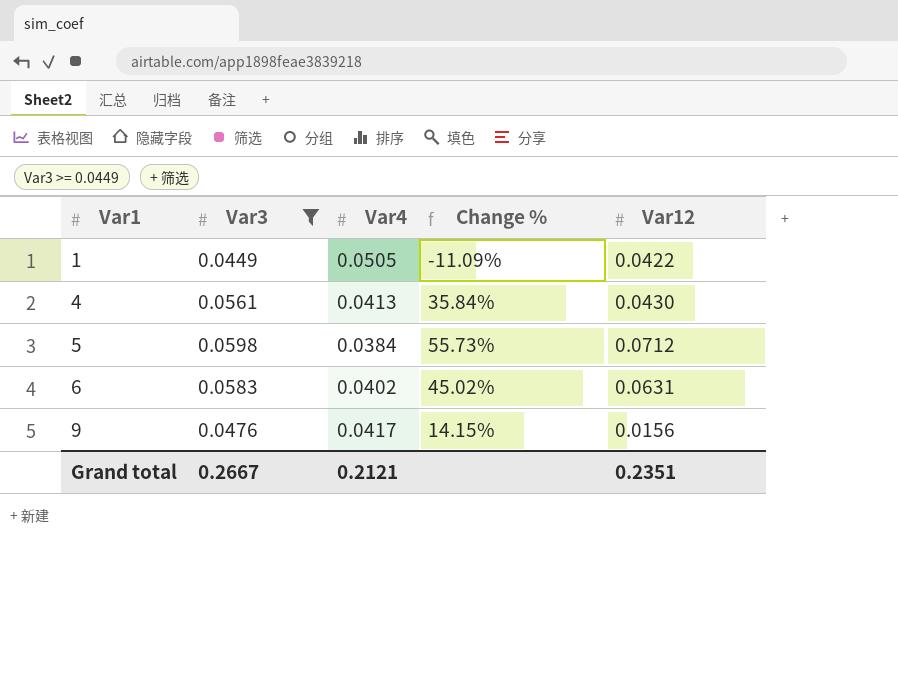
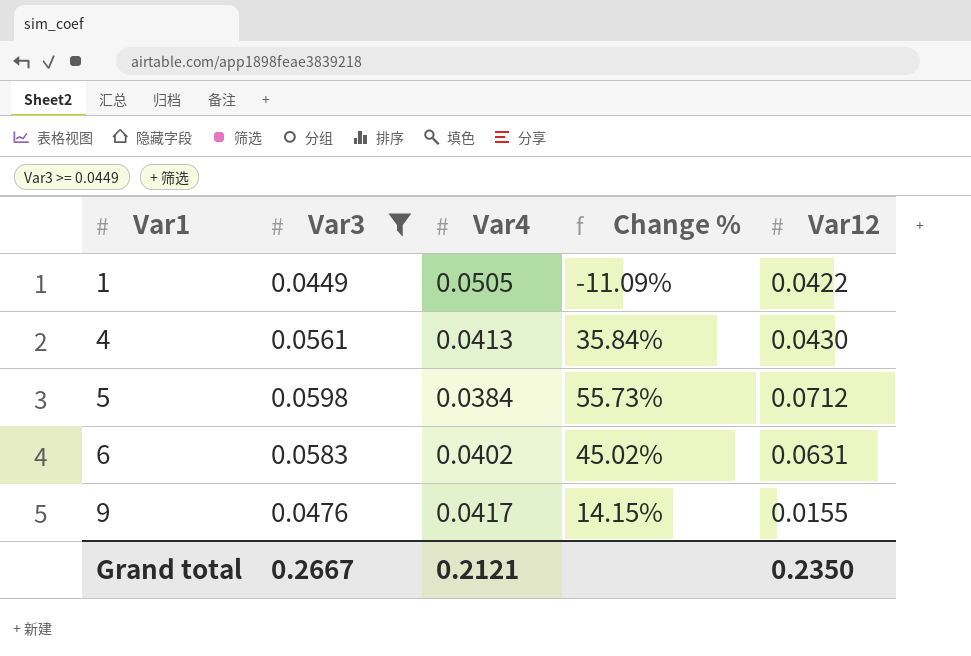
9 | Var12: 0.0156 -> 0.0155
Grand total | Var12: 0.2351 -> 0.2350

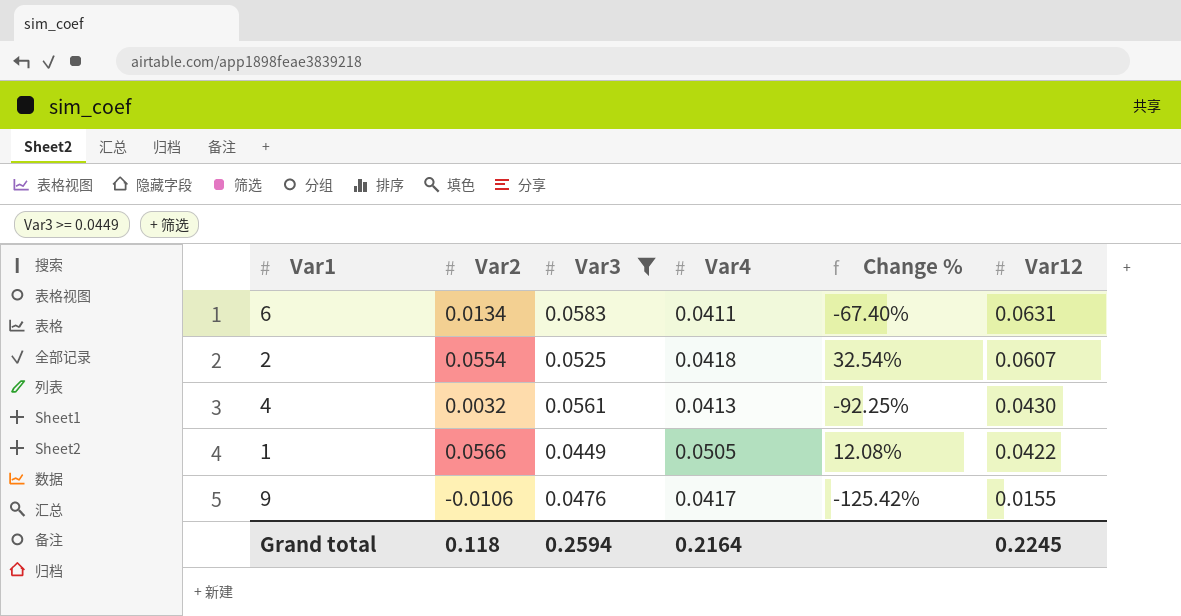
row order: Var1 ascending -> Var12 descending
column Var2 | position: none -> 2
column Change % | formula: ([Var3] - [Var4]) / [Var4] -> ([Var2] - [Var4]) / [Var4]
row 5: 0.0598 | 0.0384 | 55.73% | 0.0712 -> none
6 | Var4: 0.0402 -> 0.0411
row 2: none -> 0.0554 | 0.0525 | 0.0418 | 32.54% | 0.0607
Grand total | Var3: 0.2667 -> 0.2594
Grand total | Var4: 0.2121 -> 0.2164
Grand total | Var12: 0.2350 -> 0.2245

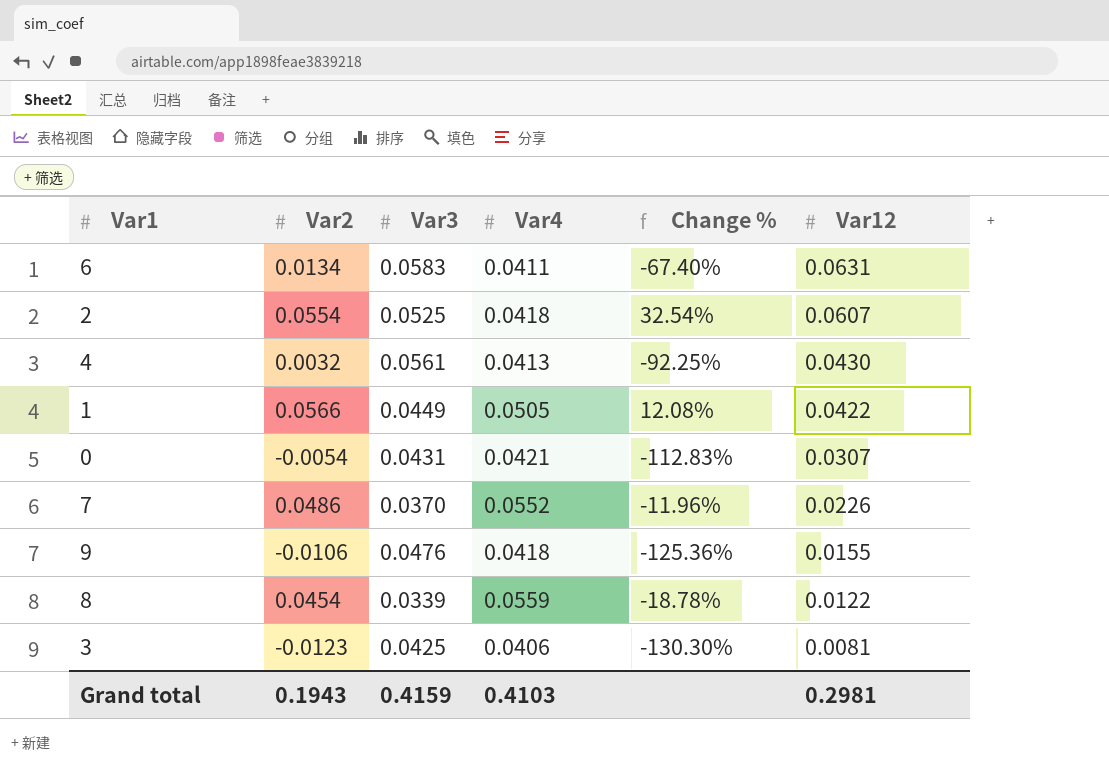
filter: Var3 >= 0.0449 -> none
9 | Var4: 0.0417 -> 0.0418
9 | Change %: -125.42% -> -125.36%
Grand total | Var2: 0.118 -> 0.1943
Grand total | Var3: 0.2594 -> 0.4159
Grand total | Var4: 0.2164 -> 0.4103
Grand total | Var12: 0.2245 -> 0.2981

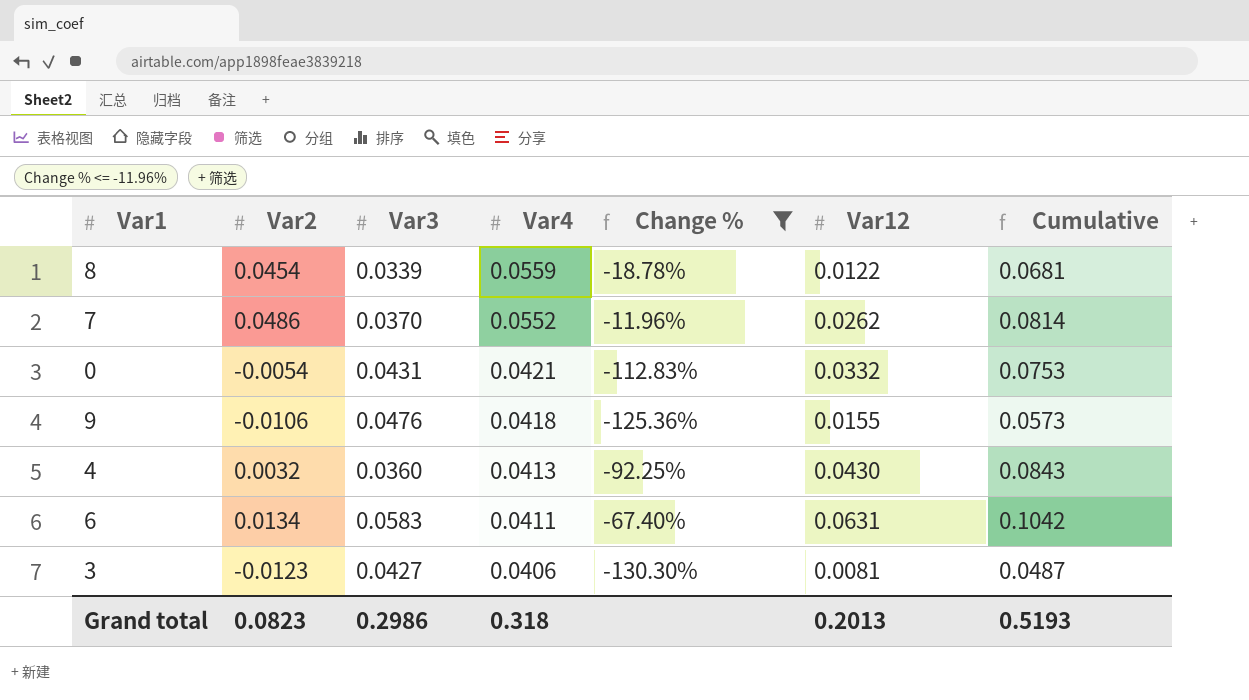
filter: none -> Change % <= -11.96%
row order: Var12 descending -> Var4 descending
column Cumulative | formula: none -> [Var4] + [Var12]
7 | Var12: 0.0226 -> 0.0262
0 | Var12: 0.0307 -> 0.0332
4 | Var3: 0.0561 -> 0.0360
3 | Var3: 0.0425 -> 0.0427
Grand total | Var2: 0.1943 -> 0.0823
Grand total | Var3: 0.4159 -> 0.2986
Grand total | Var4: 0.4103 -> 0.318
Grand total | Var12: 0.2981 -> 0.2013

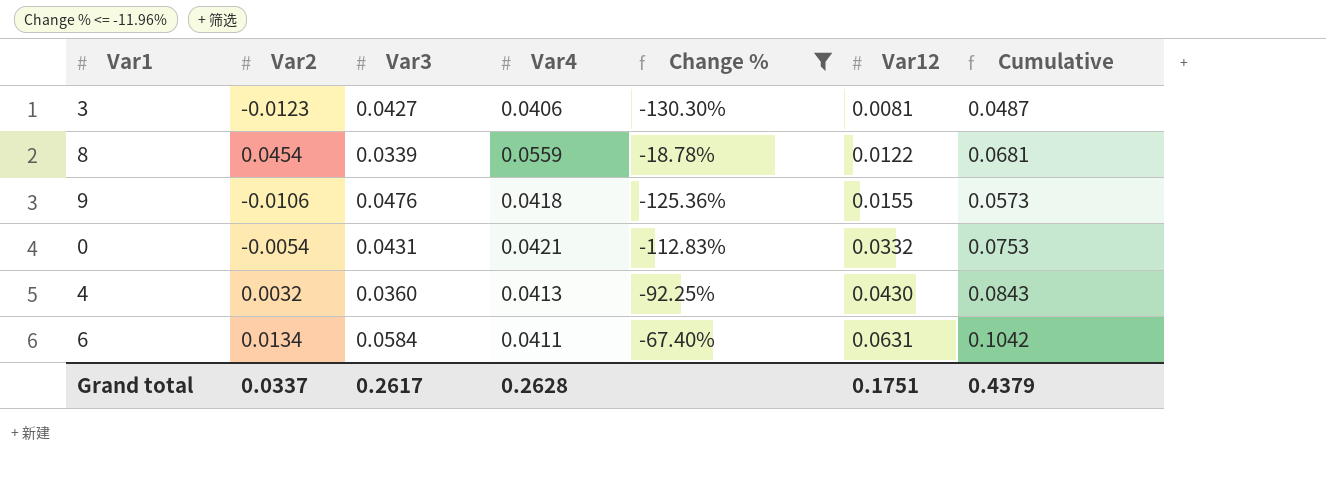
row order: Var4 descending -> Var12 ascending
row 7: 0.0486 | 0.0370 | 0.0552 | -11.96% | 0.0262 | 0.0814 -> none
6 | Var3: 0.0583 -> 0.0584
Grand total | Var2: 0.0823 -> 0.0337
Grand total | Var3: 0.2986 -> 0.2617
Grand total | Var4: 0.318 -> 0.2628
Grand total | Var12: 0.2013 -> 0.1751
Grand total | Cumulative: 0.5193 -> 0.4379

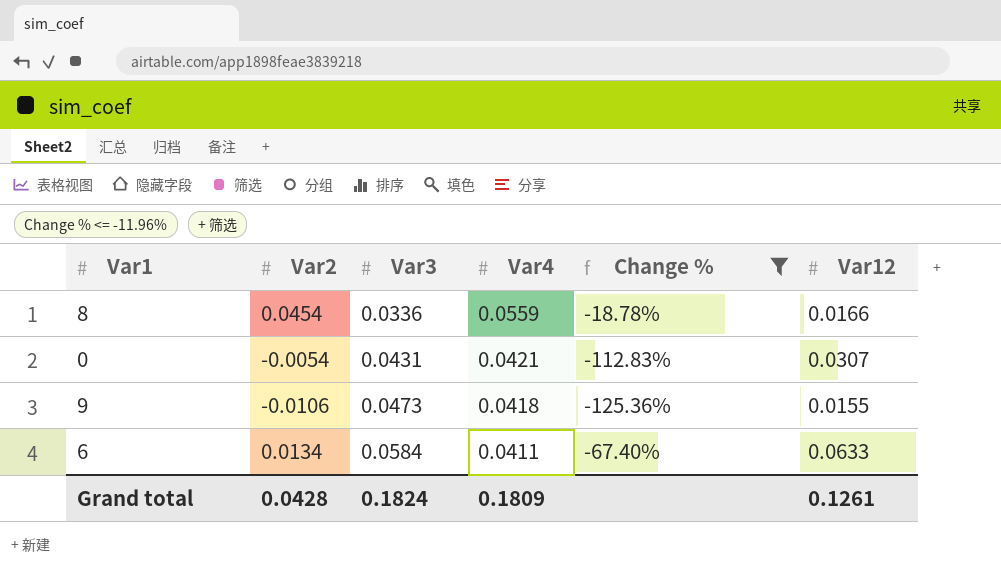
row order: Var12 ascending -> Var3 ascending
column Cumulative | formula: [Var4] + [Var12] -> none
row 3: -0.0123 | 0.0427 | 0.0406 | -130.30% | 0.0081 | 0.0487 -> none
row 4: 0.0032 | 0.0360 | 0.0413 | -92.25% | 0.0430 | 0.0843 -> none
8 | Var3: 0.0339 -> 0.0336
8 | Var12: 0.0122 -> 0.0166
0 | Var12: 0.0332 -> 0.0307
9 | Var3: 0.0476 -> 0.0473
6 | Var12: 0.0631 -> 0.0633
Grand total | Var2: 0.0337 -> 0.0428
Grand total | Var3: 0.2617 -> 0.1824
Grand total | Var4: 0.2628 -> 0.1809
Grand total | Var12: 0.1751 -> 0.1261

